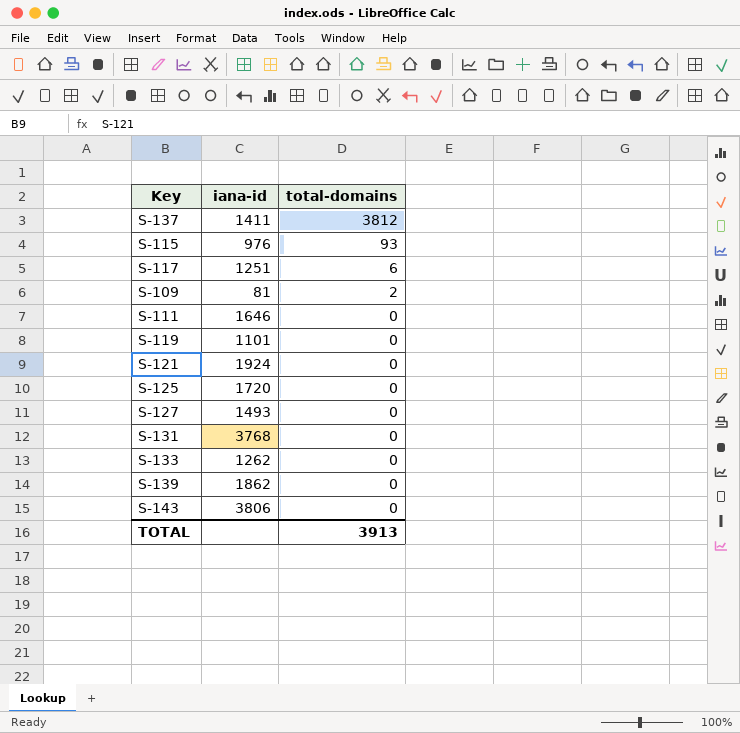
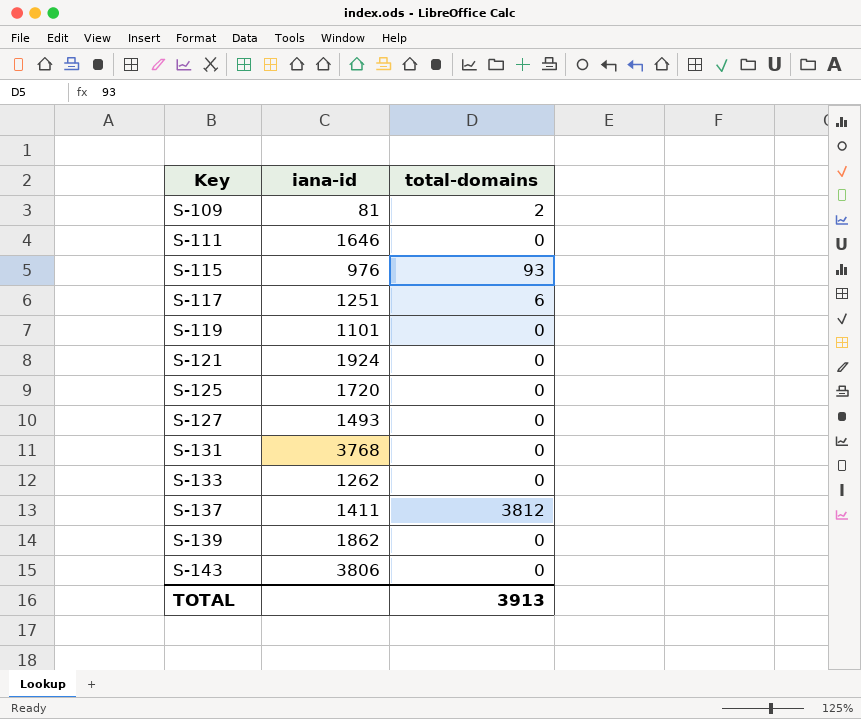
row order: total-domains descending -> Key ascending

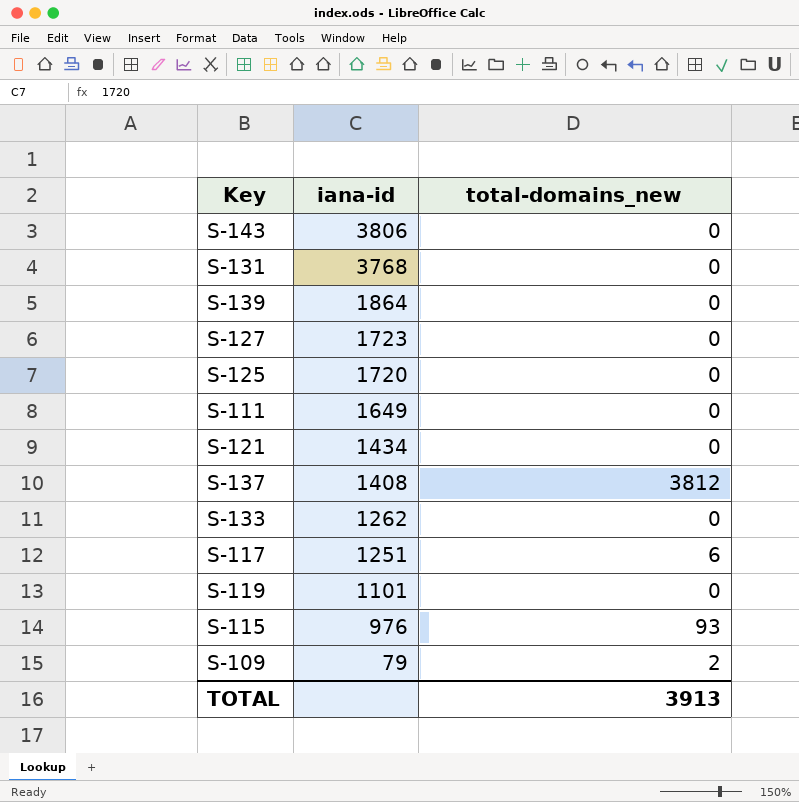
row order: Key ascending -> iana-id descending
column name: total-domains -> total-domains_new
S-139 | iana-id: 1862 -> 1864
S-127 | iana-id: 1493 -> 1723
S-111 | iana-id: 1646 -> 1649
S-121 | iana-id: 1924 -> 1434
S-137 | iana-id: 1411 -> 1408
S-109 | iana-id: 81 -> 79

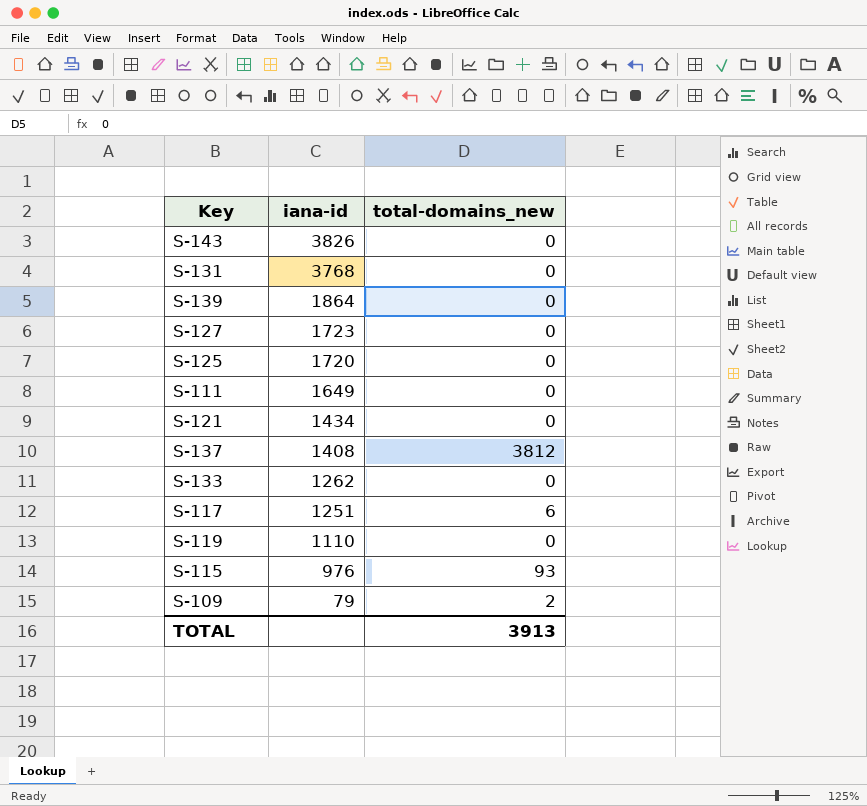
S-143 | iana-id: 3806 -> 3826
S-119 | iana-id: 1101 -> 1110

